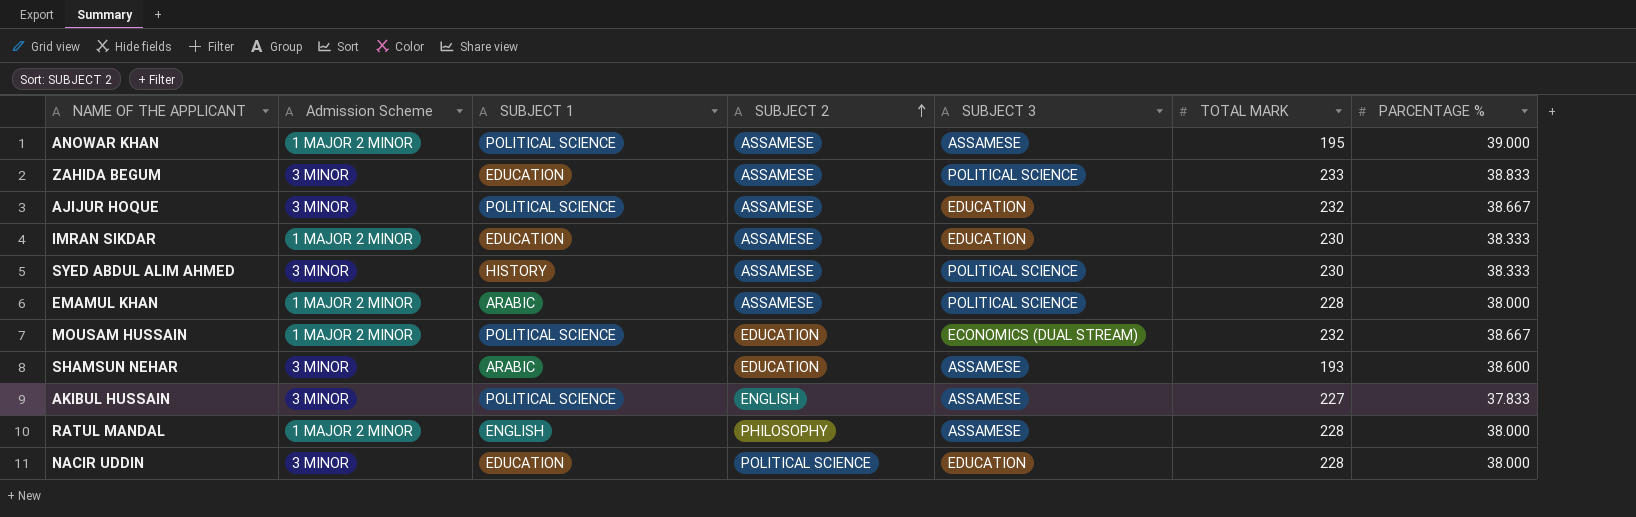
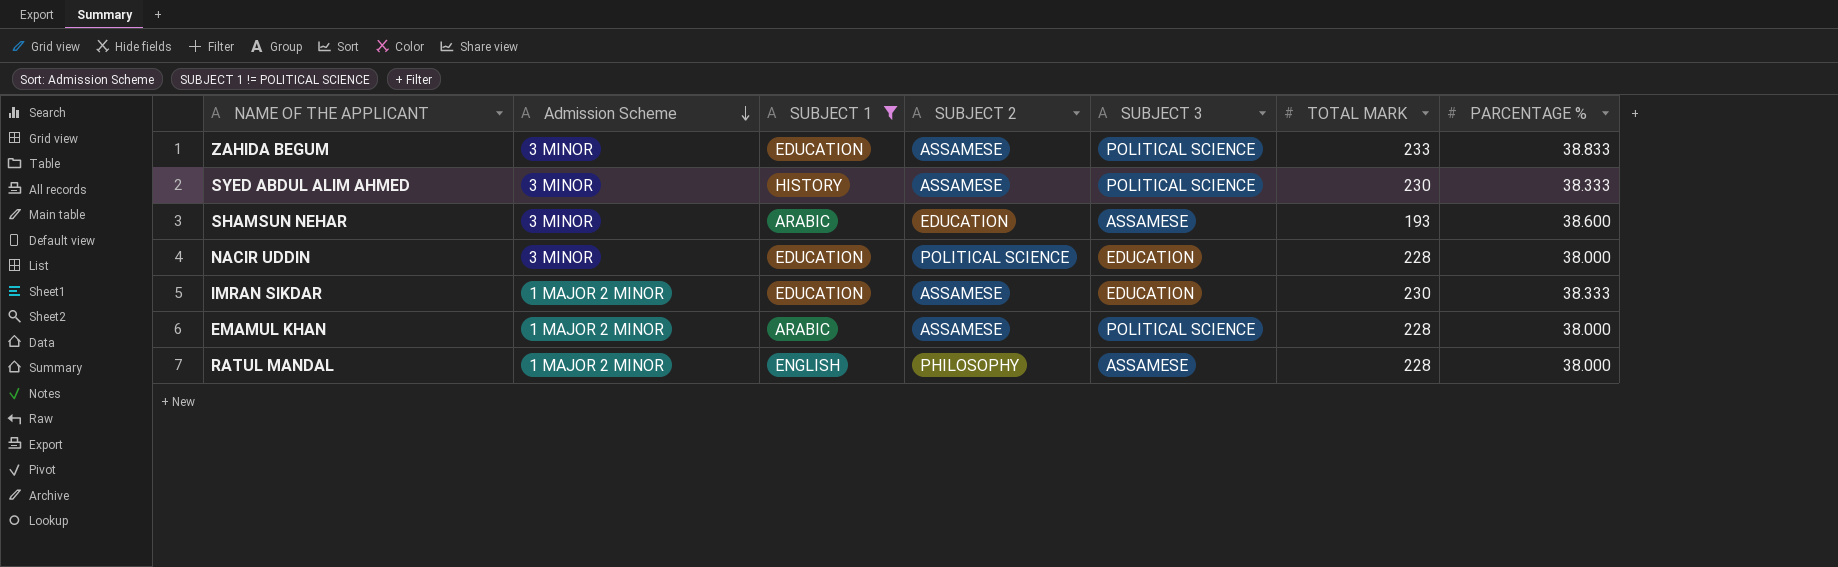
filter: none -> SUBJECT 1 != POLITICAL SCIENCE
row order: SUBJECT 2 ascending -> Admission Scheme descending

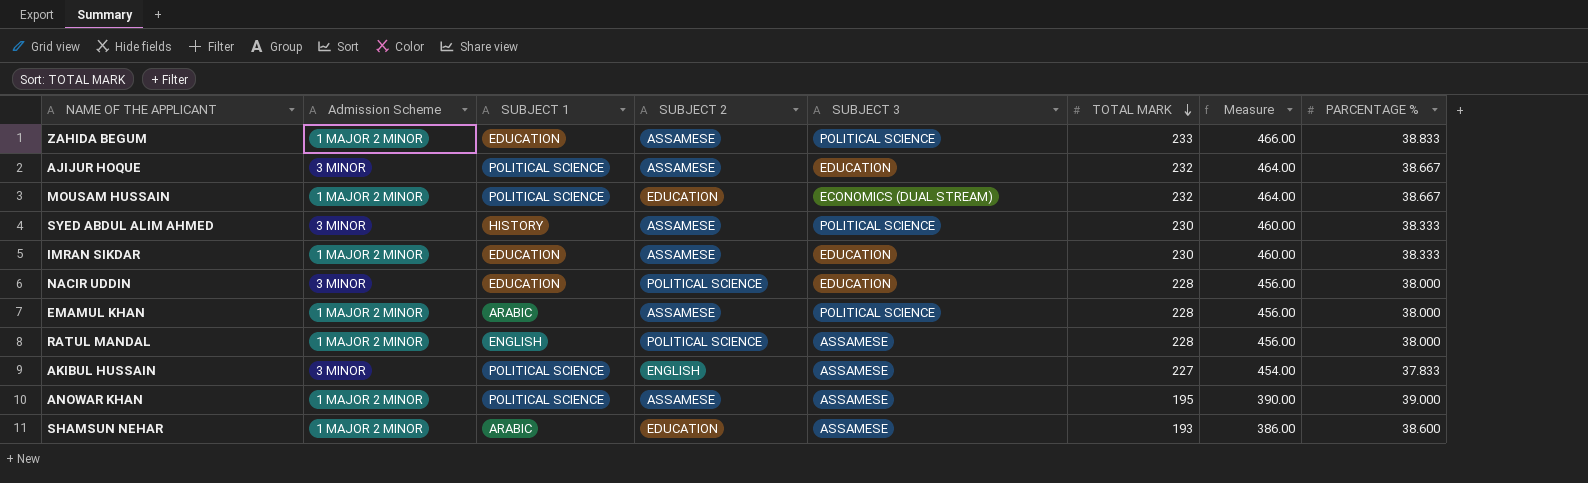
filter: SUBJECT 1 != POLITICAL SCIENCE -> none
row order: Admission Scheme descending -> TOTAL MARK descending
column Measure | formula: none -> [TOTAL MARK] * 2
ZAHIDA BEGUM | Admission Scheme: 3 MINOR -> 1 MAJOR 2 MINOR
RATUL MANDAL | SUBJECT 2: PHILOSOPHY -> POLITICAL SCIENCE
SHAMSUN NEHAR | Admission Scheme: 3 MINOR -> 1 MAJOR 2 MINOR

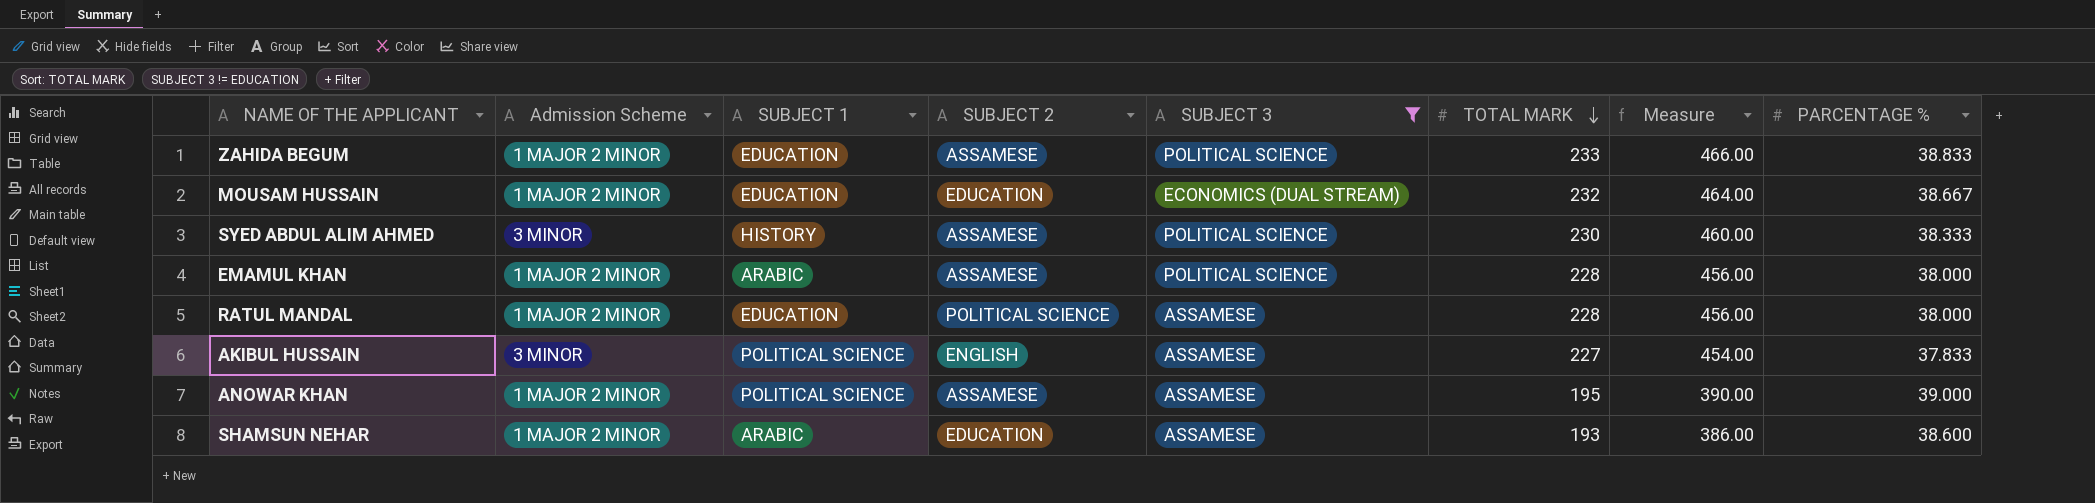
filter: none -> SUBJECT 3 != EDUCATION
MOUSAM HUSSAIN | SUBJECT 1: POLITICAL SCIENCE -> EDUCATION
RATUL MANDAL | SUBJECT 1: ENGLISH -> EDUCATION

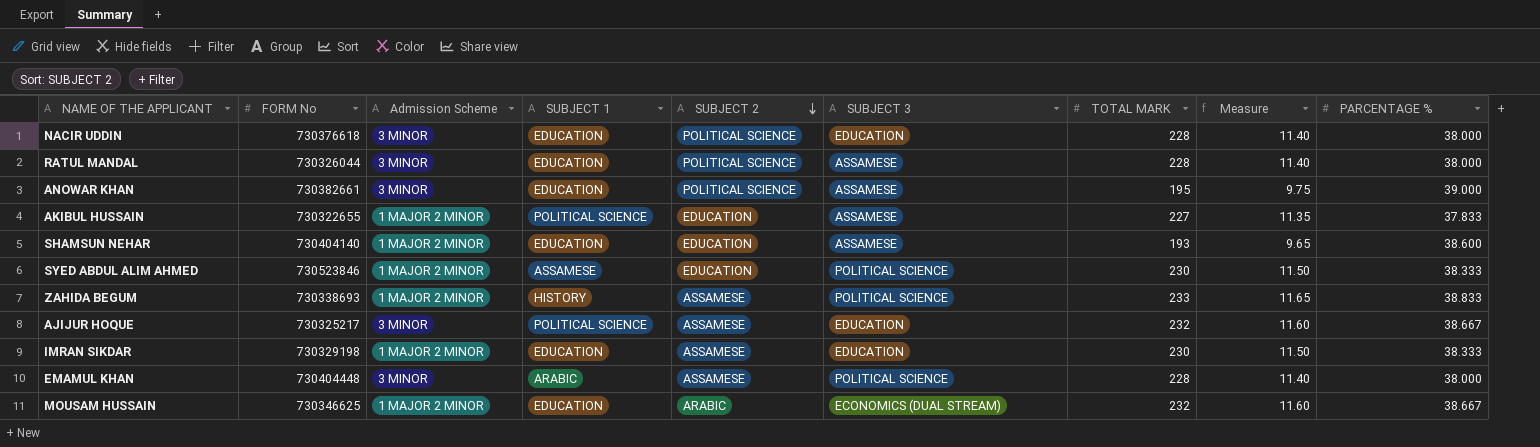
filter: SUBJECT 3 != EDUCATION -> none
row order: TOTAL MARK descending -> SUBJECT 2 descending
column FORM No | position: none -> 2
column Measure | formula: [TOTAL MARK] * 2 -> [TOTAL MARK] * 0.05
RATUL MANDAL | Admission Scheme: 1 MAJOR 2 MINOR -> 3 MINOR
ANOWAR KHAN | Admission Scheme: 1 MAJOR 2 MINOR -> 3 MINOR
ANOWAR KHAN | SUBJECT 1: POLITICAL SCIENCE -> EDUCATION
ANOWAR KHAN | SUBJECT 2: ASSAMESE -> POLITICAL SCIENCE
AKIBUL HUSSAIN | Admission Scheme: 3 MINOR -> 1 MAJOR 2 MINOR
AKIBUL HUSSAIN | SUBJECT 2: ENGLISH -> EDUCATION
SHAMSUN NEHAR | SUBJECT 1: ARABIC -> EDUCATION
SYED ABDUL ALIM AHMED | Admission Scheme: 3 MINOR -> 1 MAJOR 2 MINOR
SYED ABDUL ALIM AHMED | SUBJECT 1: HISTORY -> ASSAMESE
SYED ABDUL ALIM AHMED | SUBJECT 2: ASSAMESE -> EDUCATION
ZAHIDA BEGUM | SUBJECT 1: EDUCATION -> HISTORY
EMAMUL KHAN | Admission Scheme: 1 MAJOR 2 MINOR -> 3 MINOR
MOUSAM HUSSAIN | SUBJECT 2: EDUCATION -> ARABIC

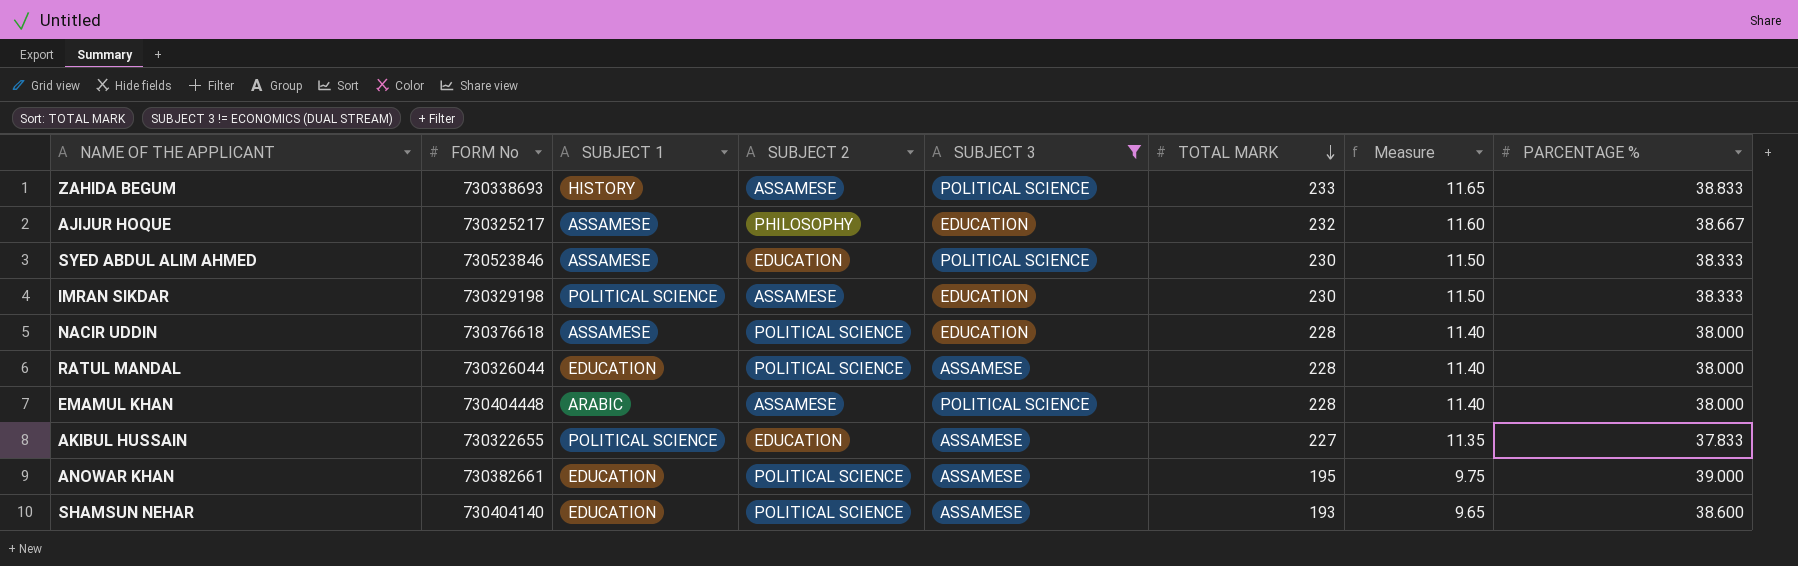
filter: none -> SUBJECT 3 != ECONOMICS (DUAL STREAM)
row order: SUBJECT 2 descending -> TOTAL MARK descending
column Admission Scheme | position: 3 -> none
AJIJUR HOQUE | SUBJECT 1: POLITICAL SCIENCE -> ASSAMESE
AJIJUR HOQUE | SUBJECT 2: ASSAMESE -> PHILOSOPHY
IMRAN SIKDAR | SUBJECT 1: EDUCATION -> POLITICAL SCIENCE
NACIR UDDIN | SUBJECT 1: EDUCATION -> ASSAMESE
SHAMSUN NEHAR | SUBJECT 2: EDUCATION -> POLITICAL SCIENCE

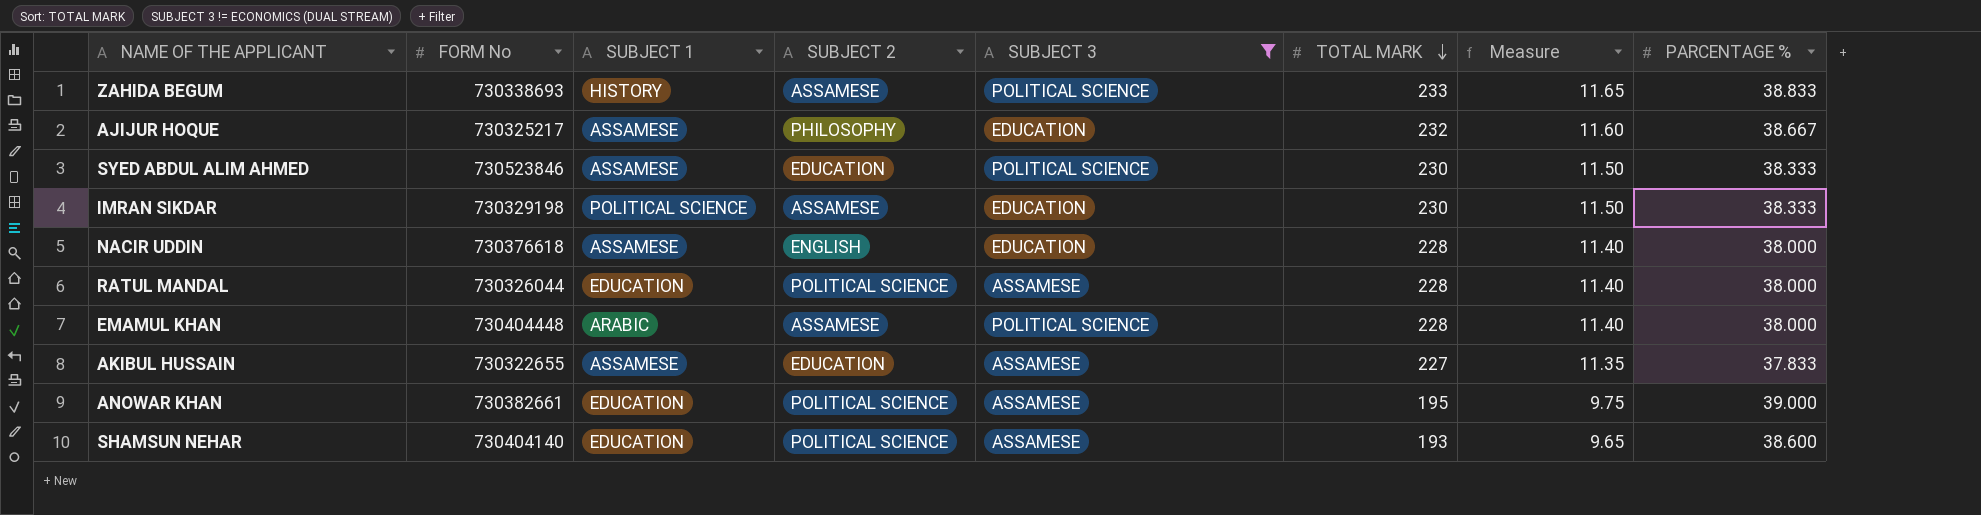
NACIR UDDIN | SUBJECT 2: POLITICAL SCIENCE -> ENGLISH
AKIBUL HUSSAIN | SUBJECT 1: POLITICAL SCIENCE -> ASSAMESE

